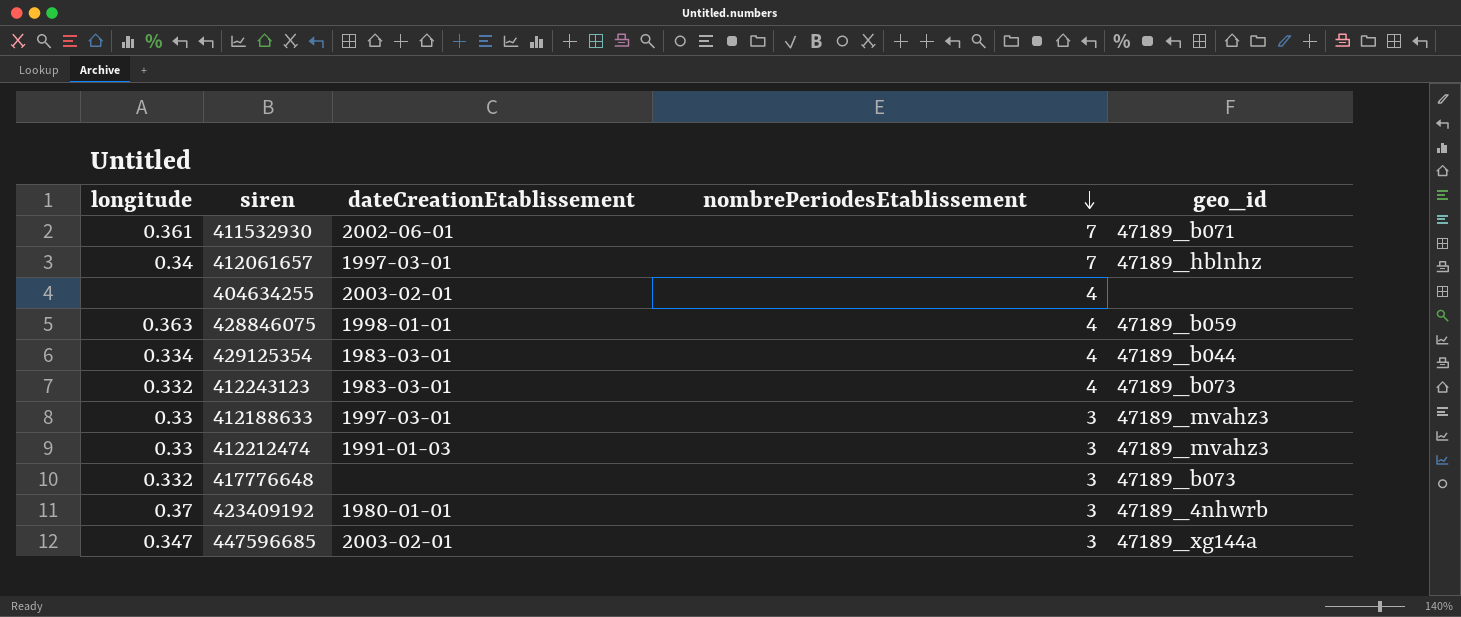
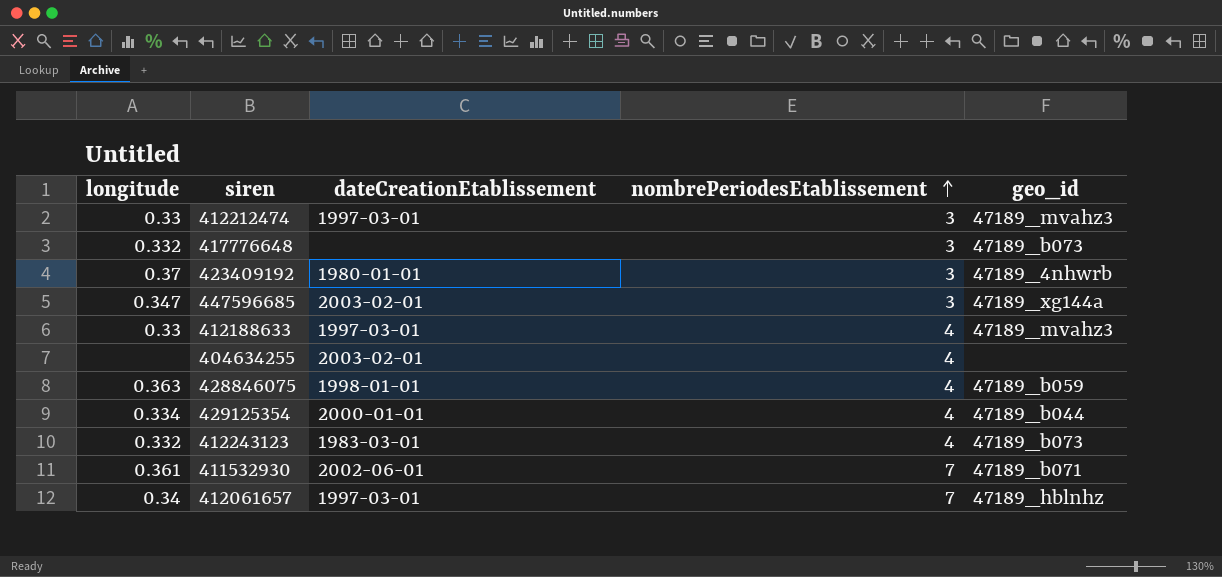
row order: nombrePeriodesEtablissement descending -> nombrePeriodesEtablissement ascending
412212474 | dateCreationEtablissement: 1991-01-03 -> 1997-03-01
412188633 | nombrePeriodesEtablissement: 3 -> 4
429125354 | dateCreationEtablissement: 1983-03-01 -> 2000-01-01

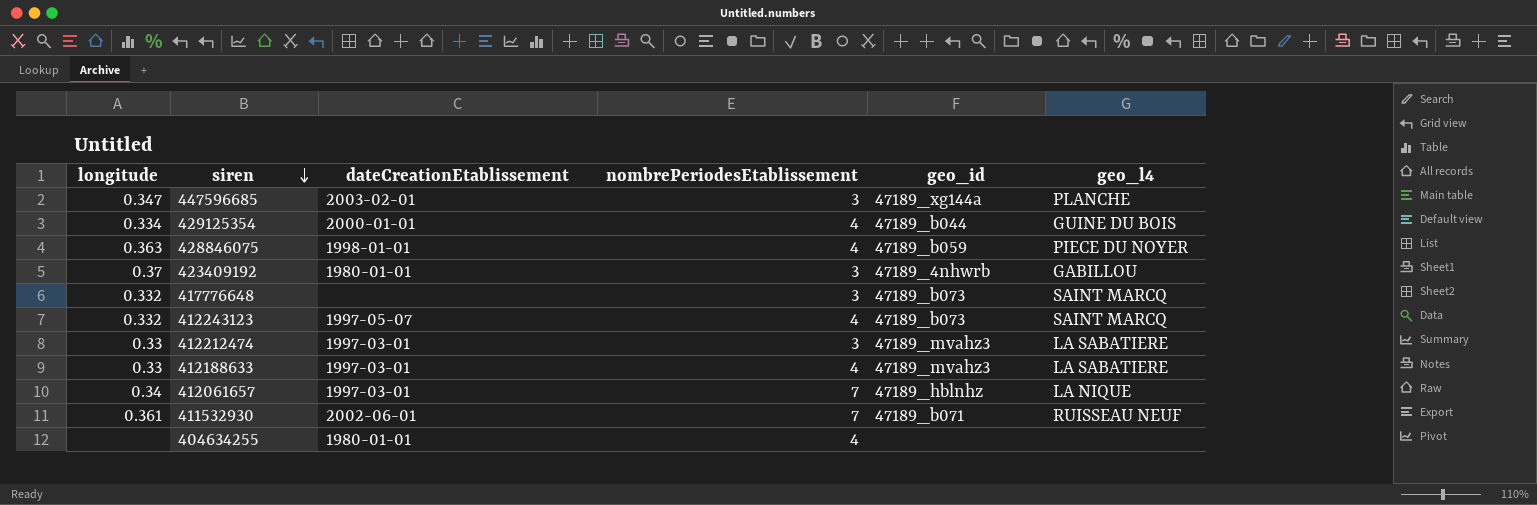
row order: nombrePeriodesEtablissement ascending -> siren descending
column geo_l4 | position: none -> 6
412243123 | dateCreationEtablissement: 1983-03-01 -> 1997-05-07
404634255 | dateCreationEtablissement: 2003-02-01 -> 1980-01-01

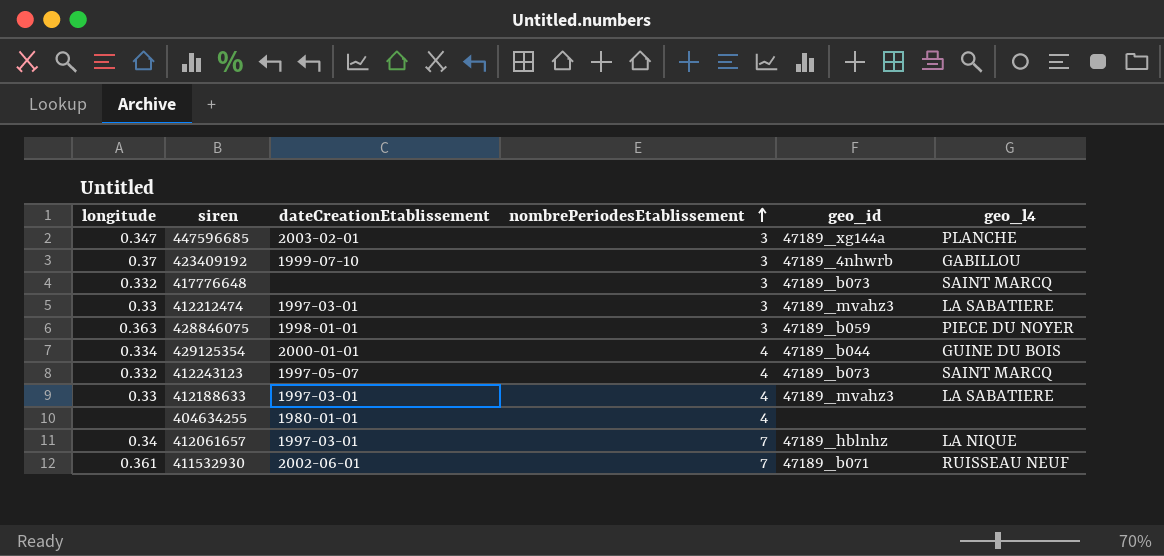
row order: siren descending -> nombrePeriodesEtablissement ascending
423409192 | dateCreationEtablissement: 1980-01-01 -> 1999-07-10
428846075 | nombrePeriodesEtablissement: 4 -> 3

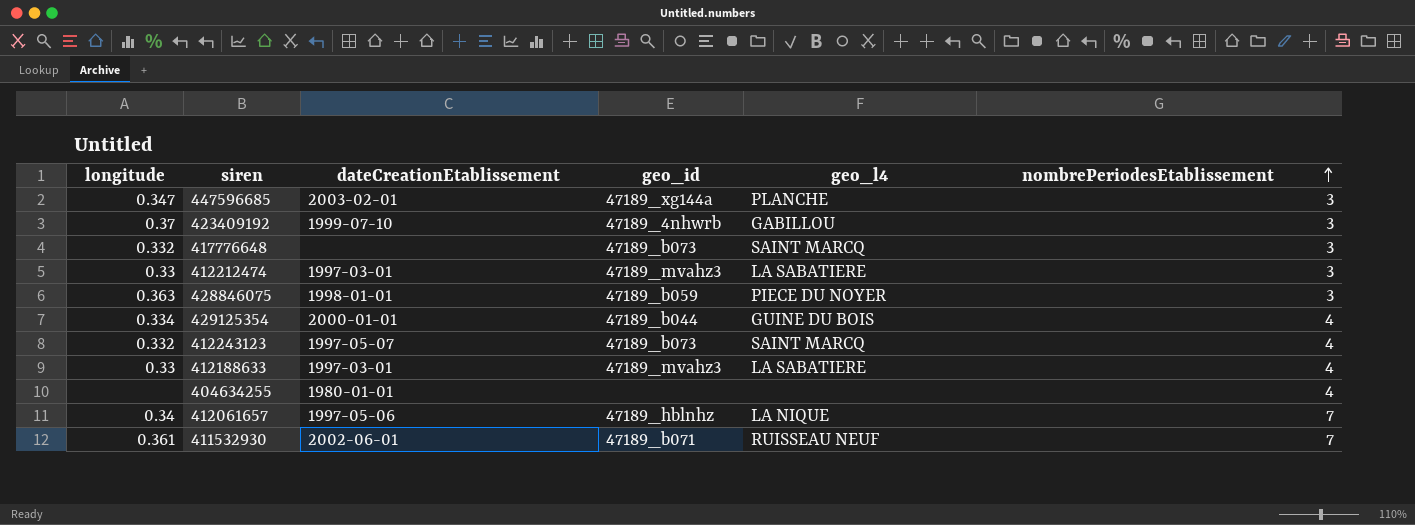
column nombrePeriodesEtablissement | position: 4 -> 6
412061657 | dateCreationEtablissement: 1997-03-01 -> 1997-05-06

